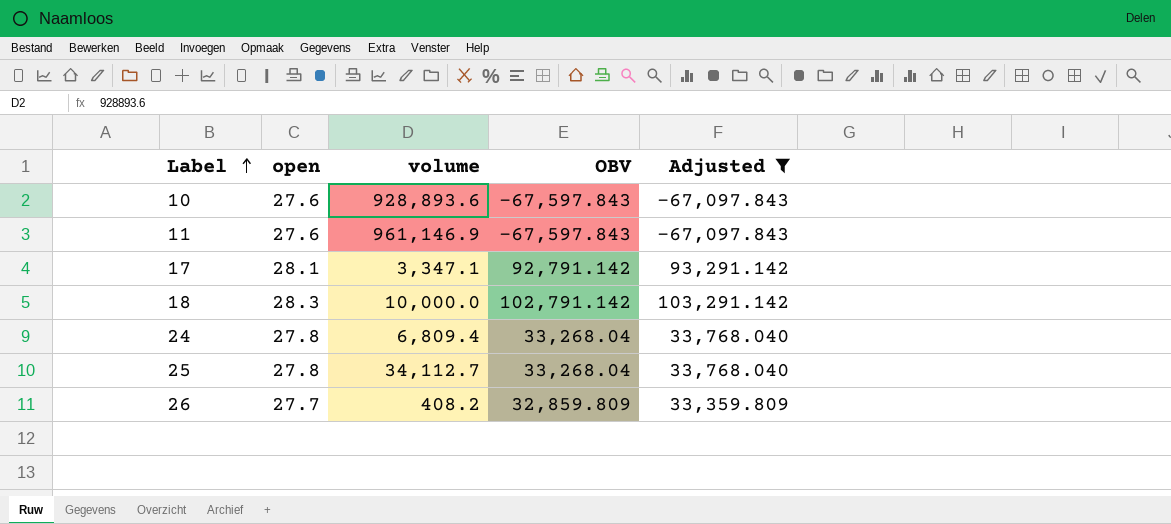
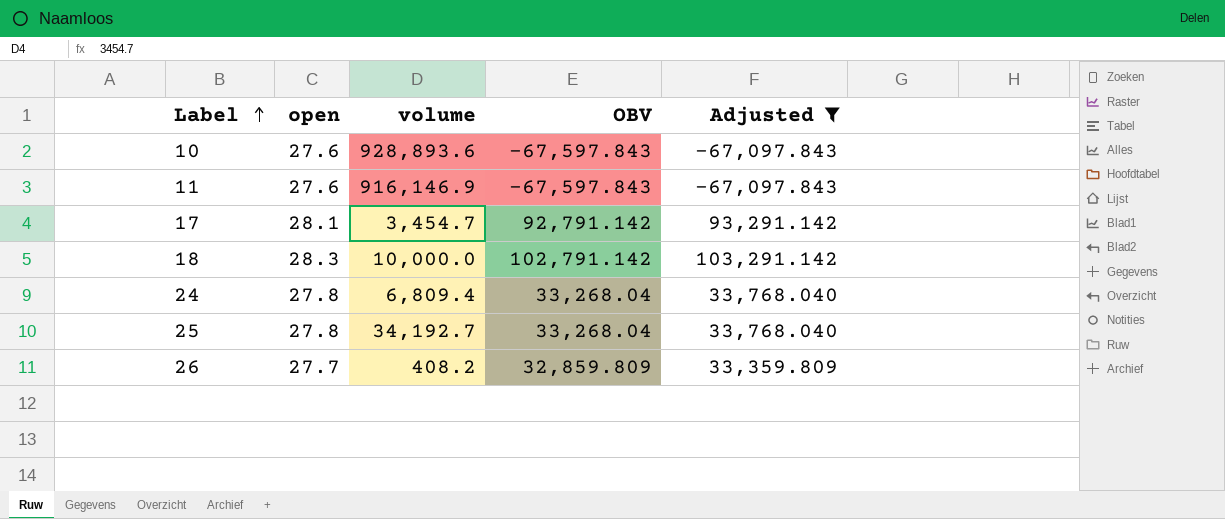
11 | volume: 961,146.9 -> 916,146.9
17 | volume: 3,347.1 -> 3,454.7
25 | volume: 34,112.7 -> 34,192.7

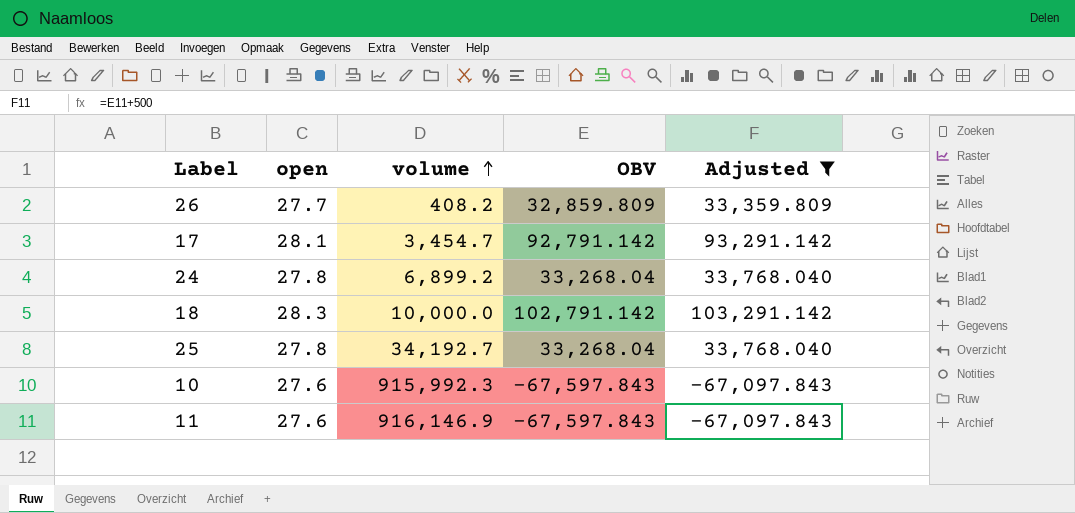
row order: Label ascending -> volume ascending
24 | volume: 6,809.4 -> 6,899.2
10 | volume: 928,893.6 -> 915,992.3

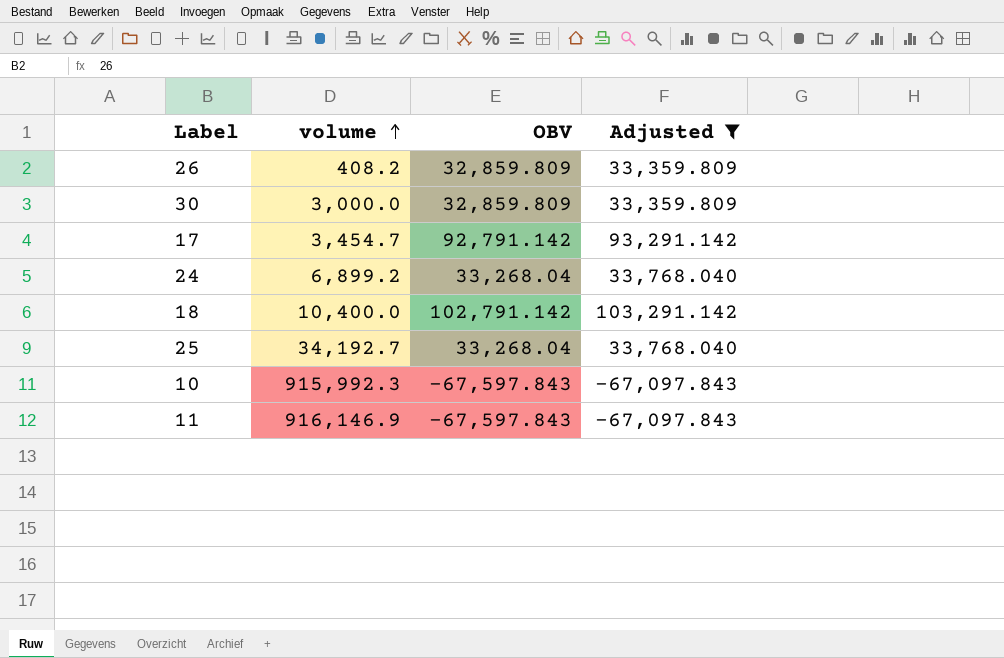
column open | position: 2 -> none
row 30: none -> 3,000.0 | 32,859.809 | 33,359.809
18 | volume: 10,000.0 -> 10,400.0

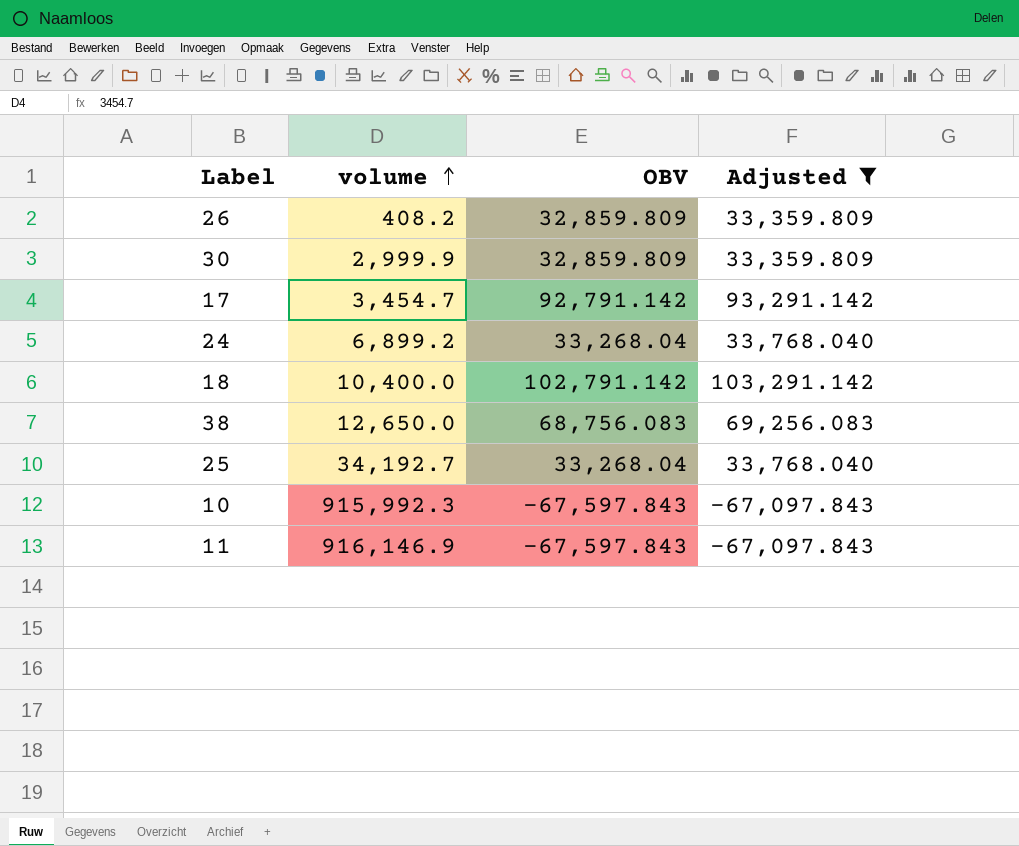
30 | volume: 3,000.0 -> 2,999.9
row 38: none -> 12,650.0 | 68,756.083 | 69,256.083

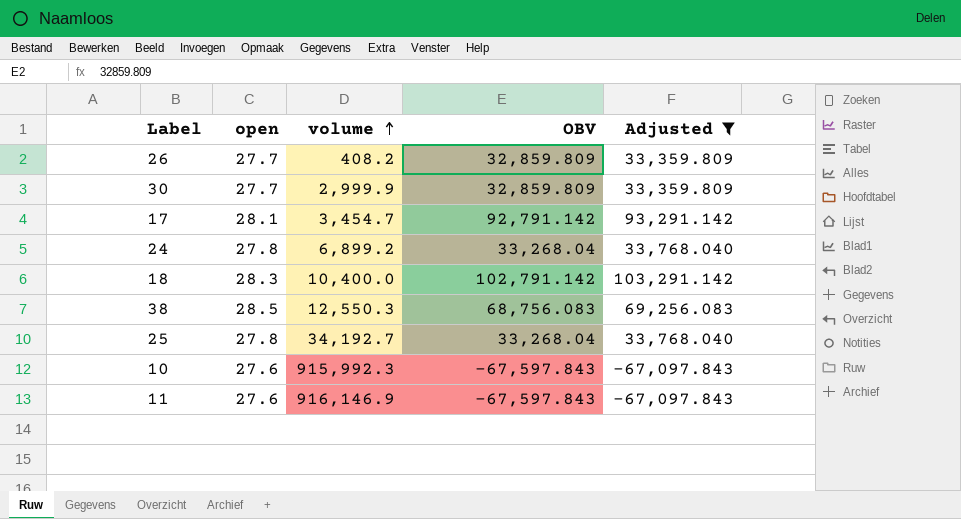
column open | position: none -> 2
38 | volume: 12,650.0 -> 12,550.3

